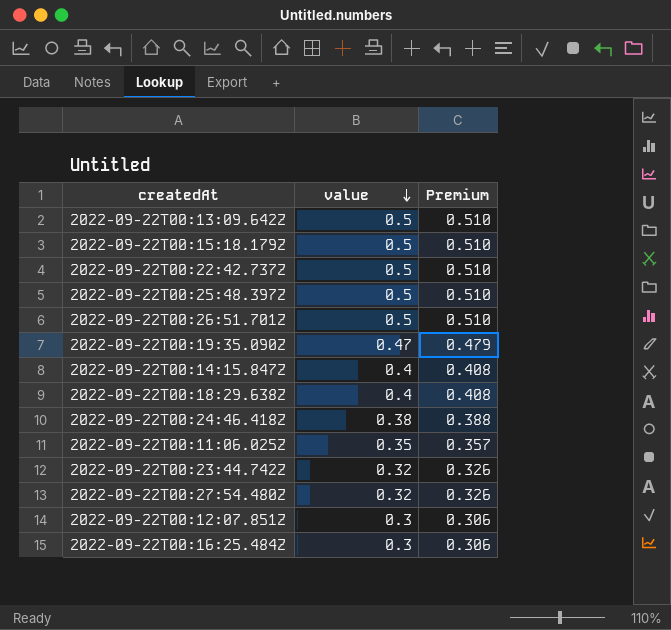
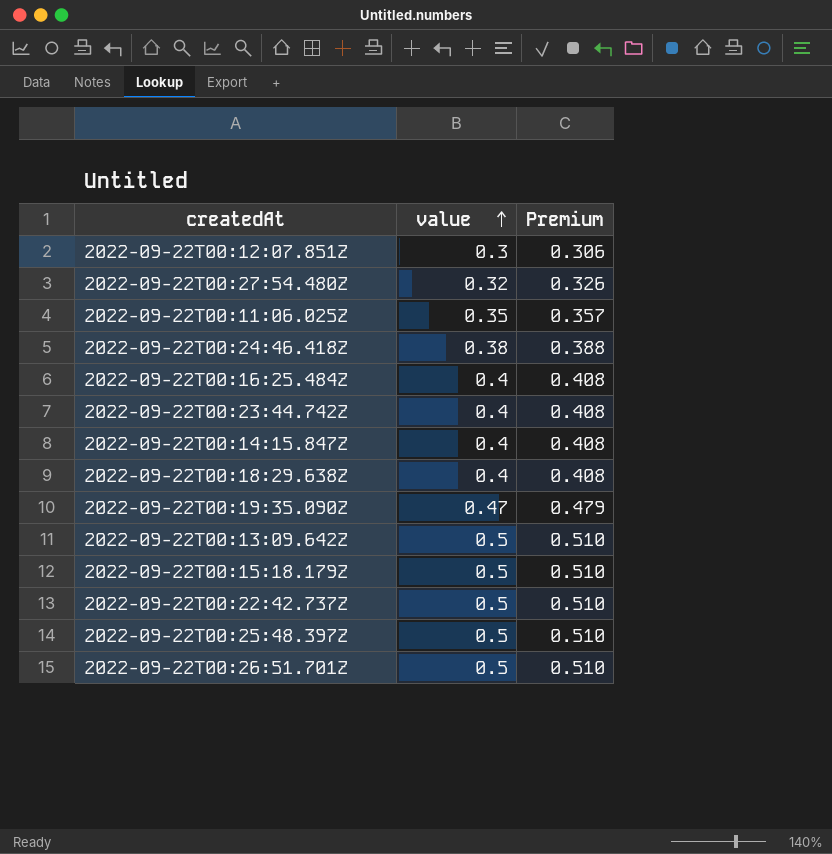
row order: value descending -> value ascending
2022-09-22T00:16:25.484Z | value: 0.3 -> 0.4
2022-09-22T00:16:25.484Z | Premium: 0.306 -> 0.408
2022-09-22T00:23:44.742Z | value: 0.32 -> 0.4
2022-09-22T00:23:44.742Z | Premium: 0.326 -> 0.408

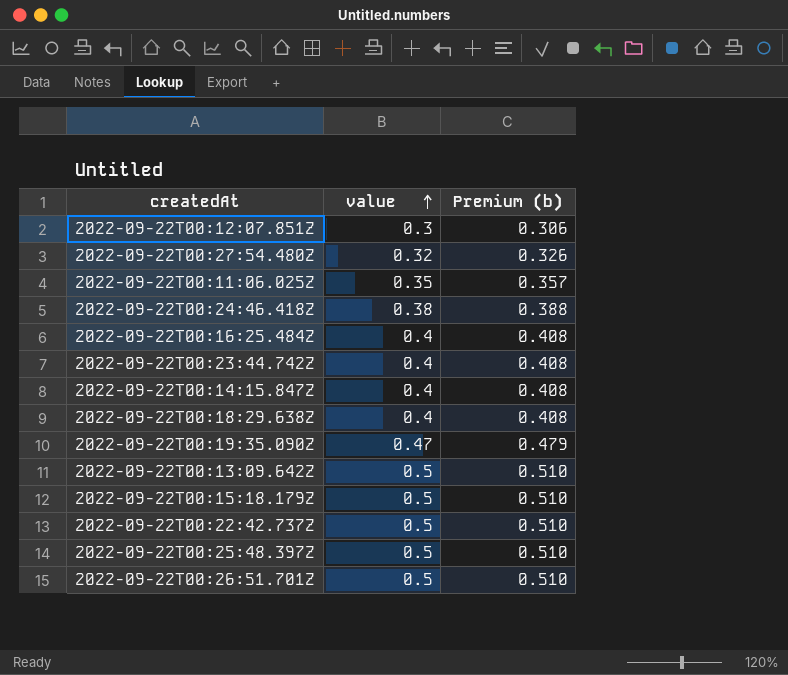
column name: Premium -> Premium (b)

